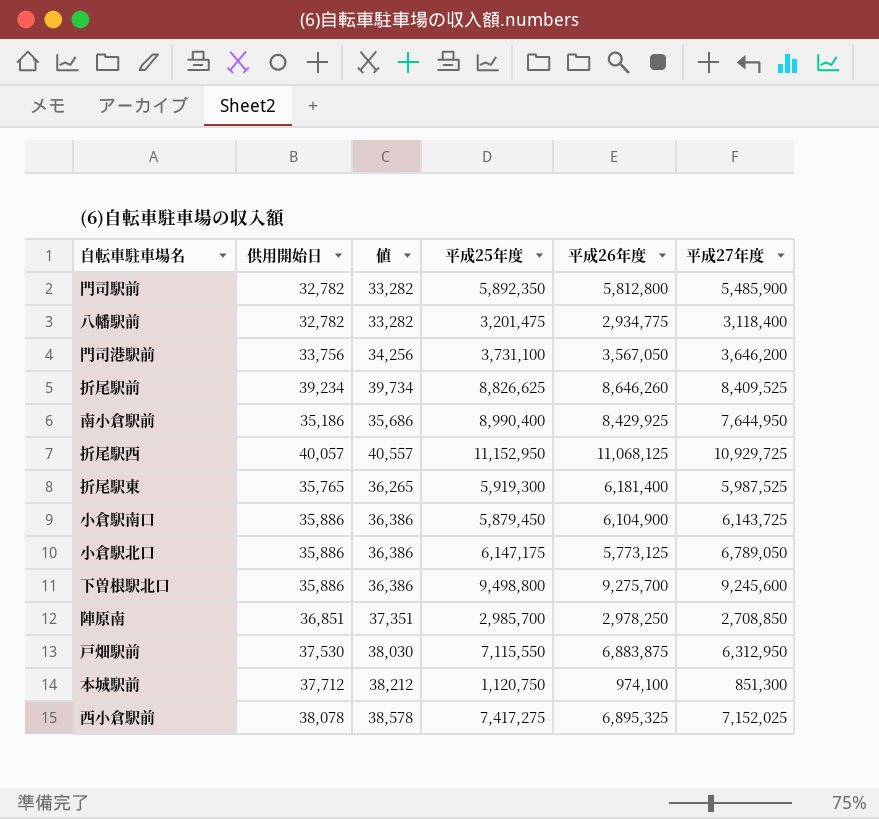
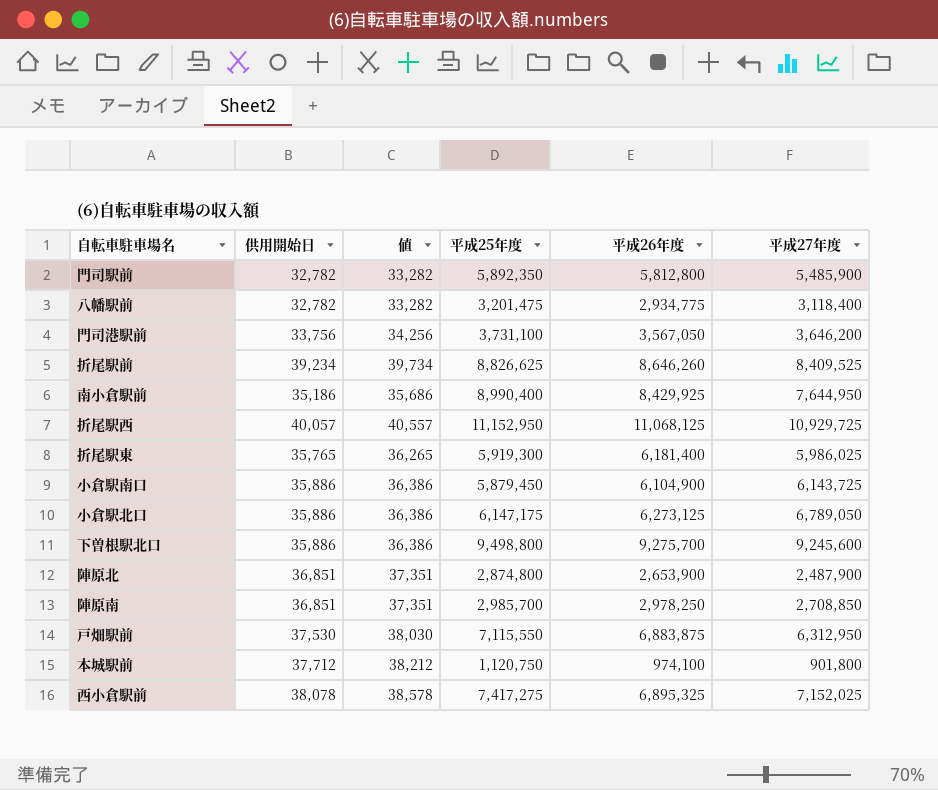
折尾駅東 | 平成27年度: 5,987,525 -> 5,986,025
小倉駅北口 | 平成26年度: 5,773,125 -> 6,273,125
row 陣原北: none -> 36,851 | 37,351 | 2,874,800 | 2,653,900 | 2,487,900
本城駅前 | 平成27年度: 851,300 -> 901,800

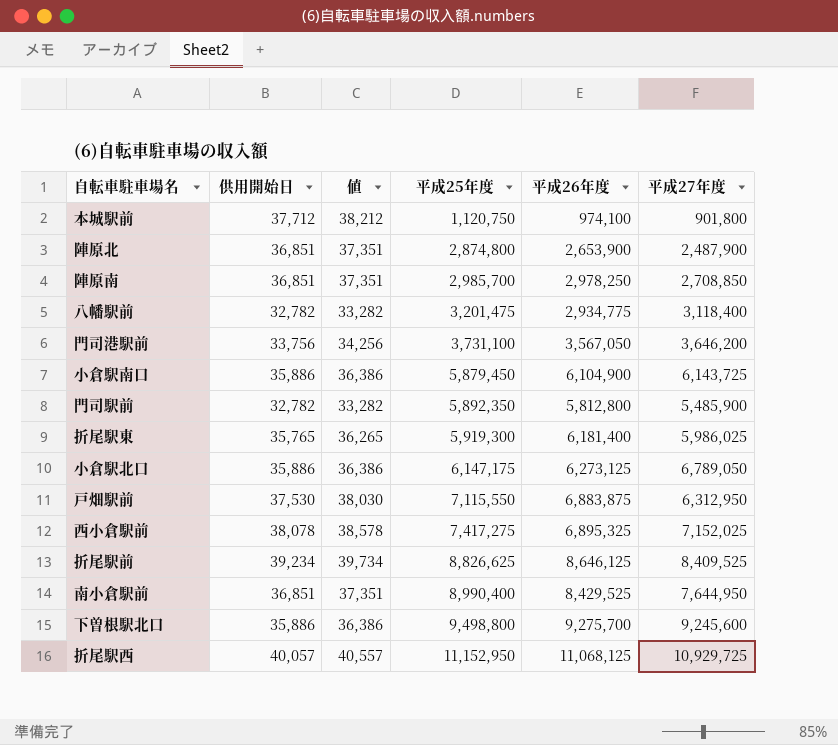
row order: none -> 平成25年度 ascending
折尾駅前 | 平成26年度: 8,646,260 -> 8,646,125
南小倉駅前 | 供用開始日: 35,186 -> 36,851
南小倉駅前 | 値: 35,686 -> 37,351
南小倉駅前 | 平成26年度: 8,429,925 -> 8,429,525

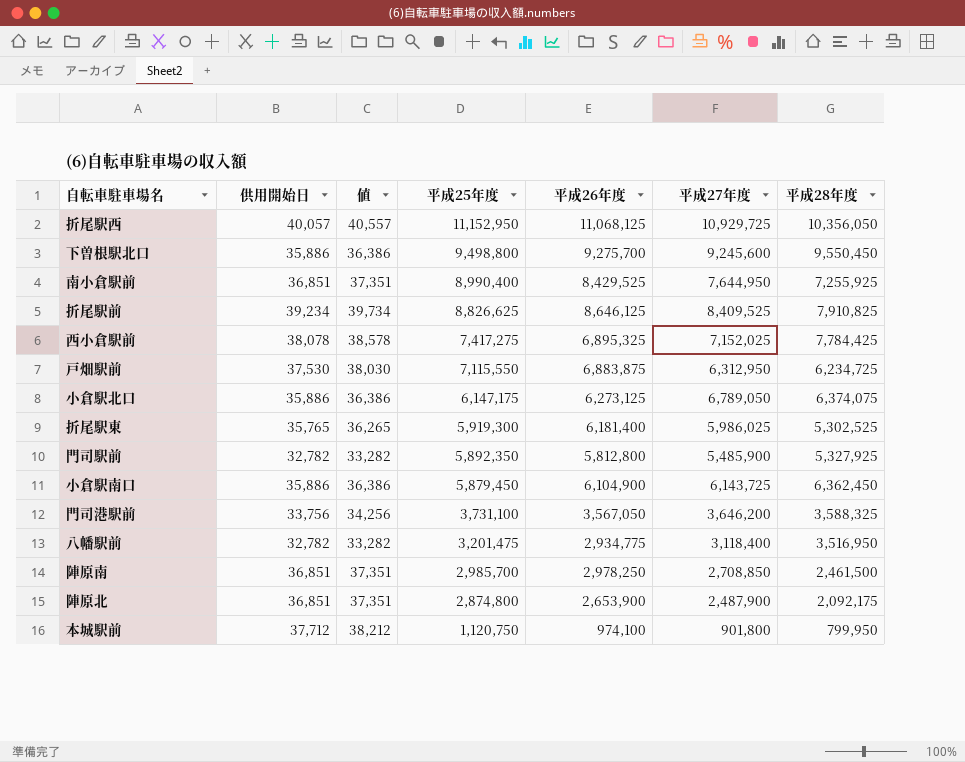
row order: 平成25年度 ascending -> 平成25年度 descending
column 平成28年度 | position: none -> 7

